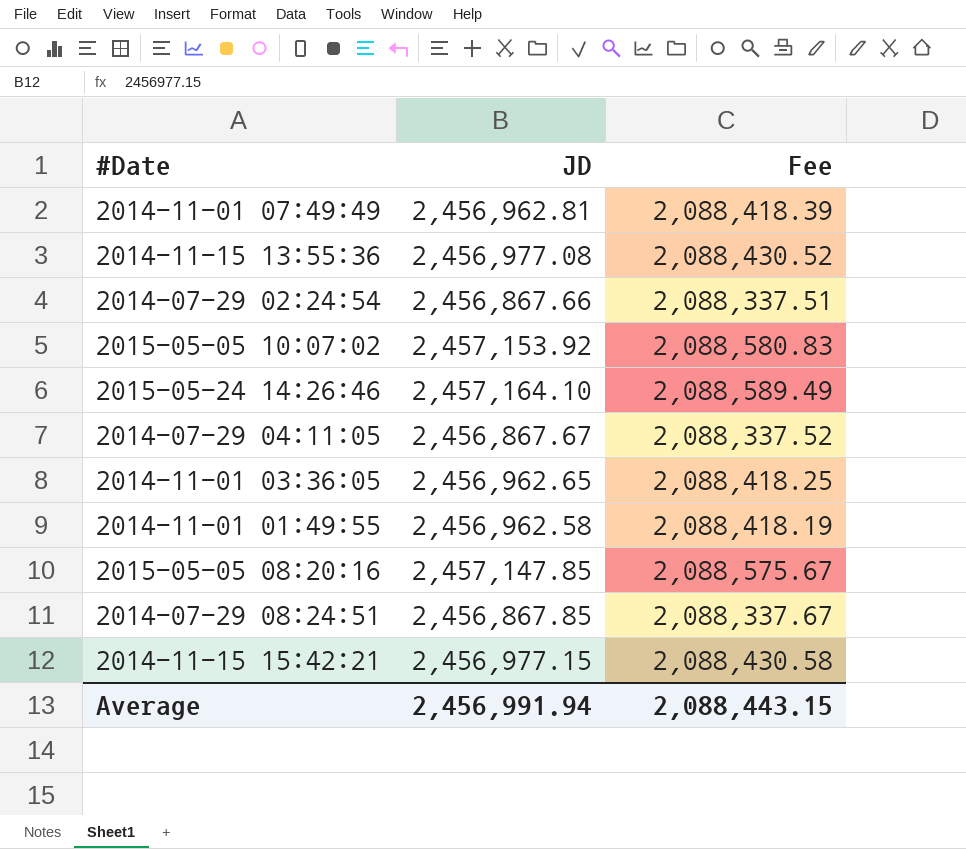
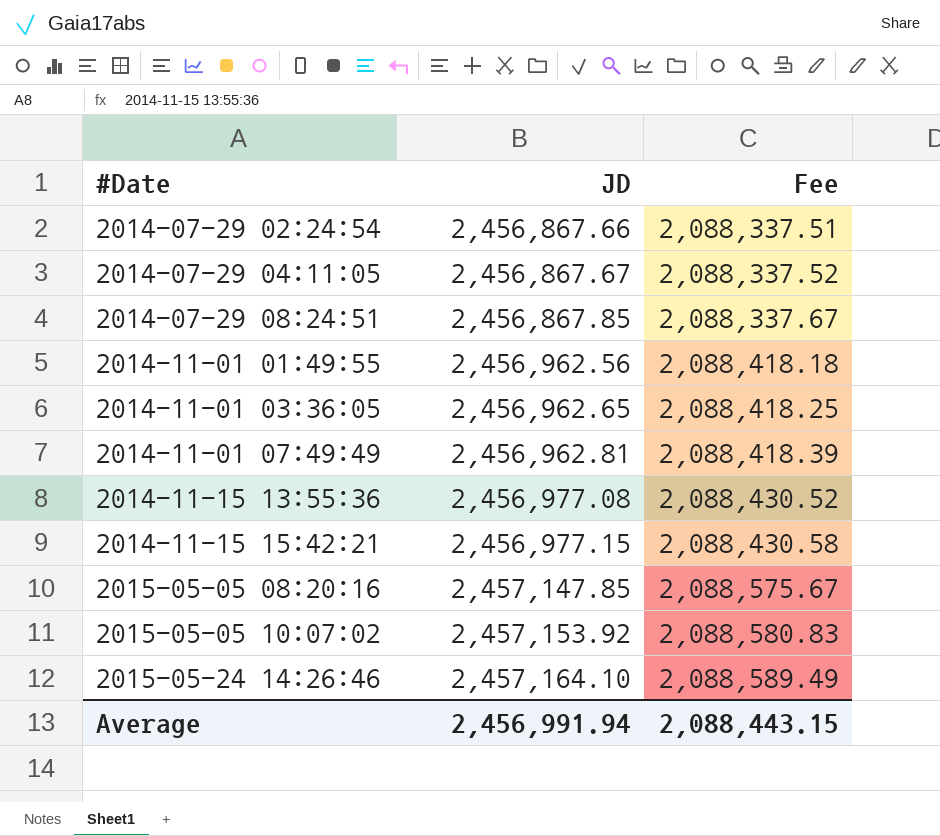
row order: none -> #Date ascending
2014-11-01 01:49:55 | JD: 2,456,962.58 -> 2,456,962.56
2014-11-01 01:49:55 | Fee: 2,088,418.19 -> 2,088,418.18

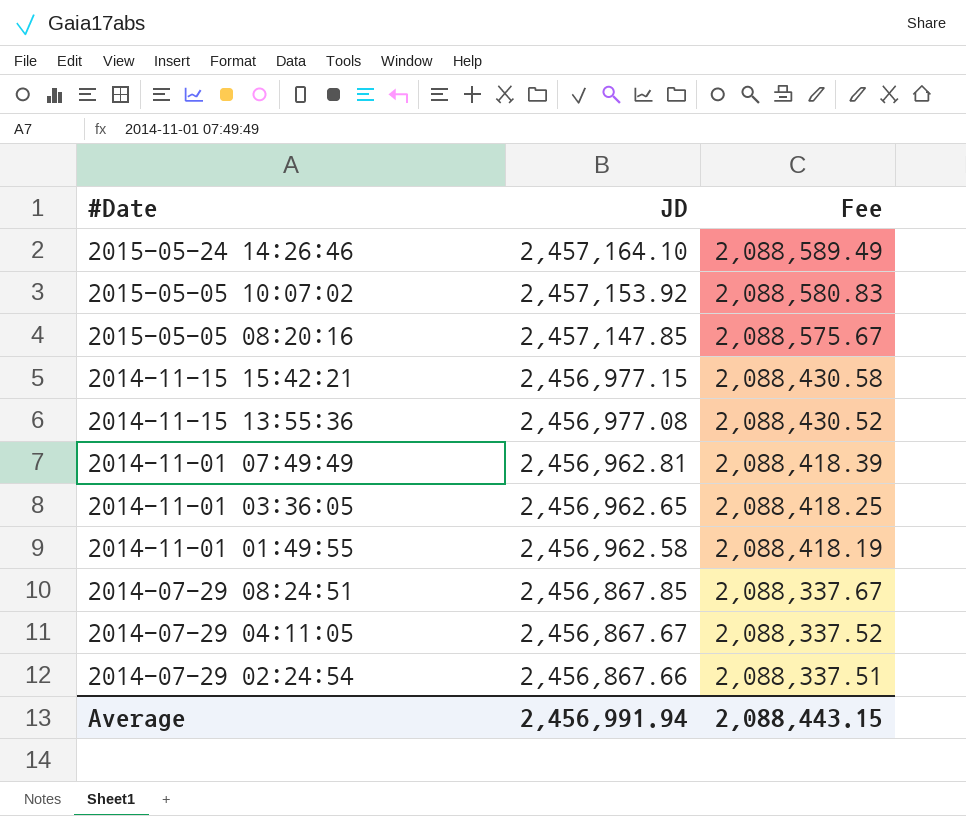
row order: #Date ascending -> #Date descending
2014-11-01 01:49:55 | JD: 2,456,962.56 -> 2,456,962.58
2014-11-01 01:49:55 | Fee: 2,088,418.18 -> 2,088,418.19

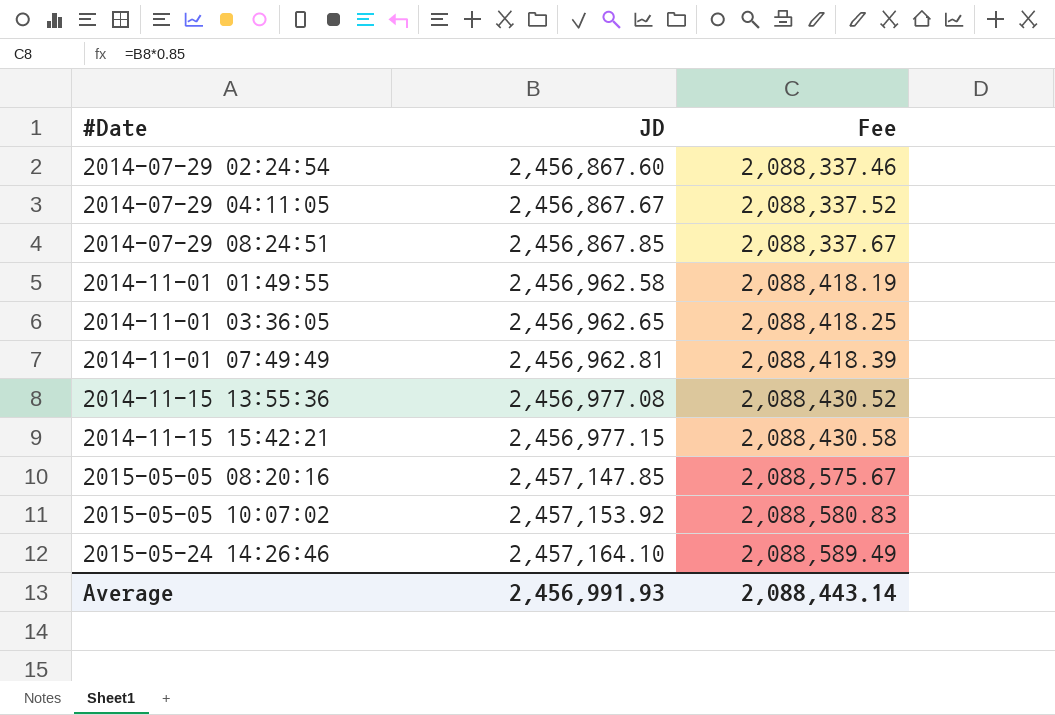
row order: #Date descending -> #Date ascending
2014-07-29 02:24:54 | JD: 2,456,867.66 -> 2,456,867.60
2014-07-29 02:24:54 | Fee: 2,088,337.51 -> 2,088,337.46
Average | JD: 2,456,991.94 -> 2,456,991.93
Average | Fee: 2,088,443.15 -> 2,088,443.14

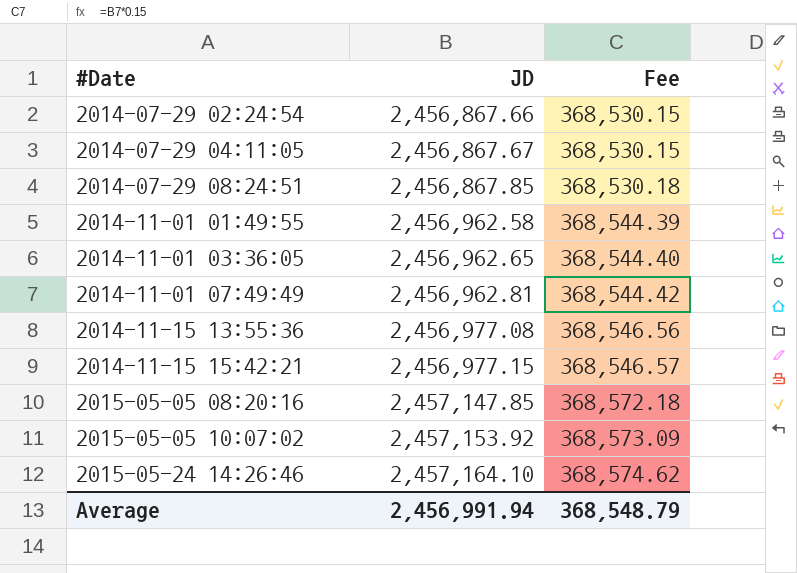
column Fee | formula: [JD] * 0.85 -> [JD] * 0.15
2014-07-29 02:24:54 | JD: 2,456,867.60 -> 2,456,867.66
Average | JD: 2,456,991.93 -> 2,456,991.94
Average | Fee: 2,088,443.14 -> 368,548.79

